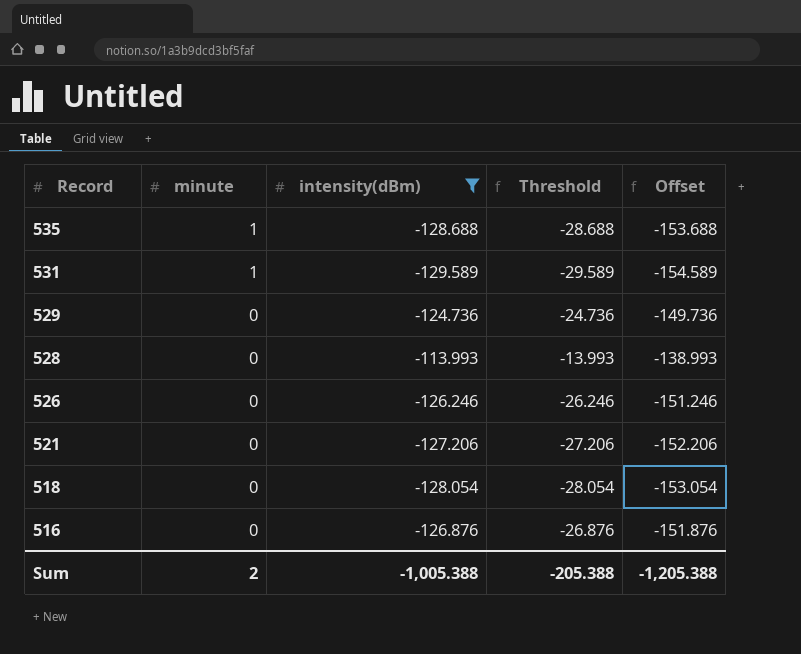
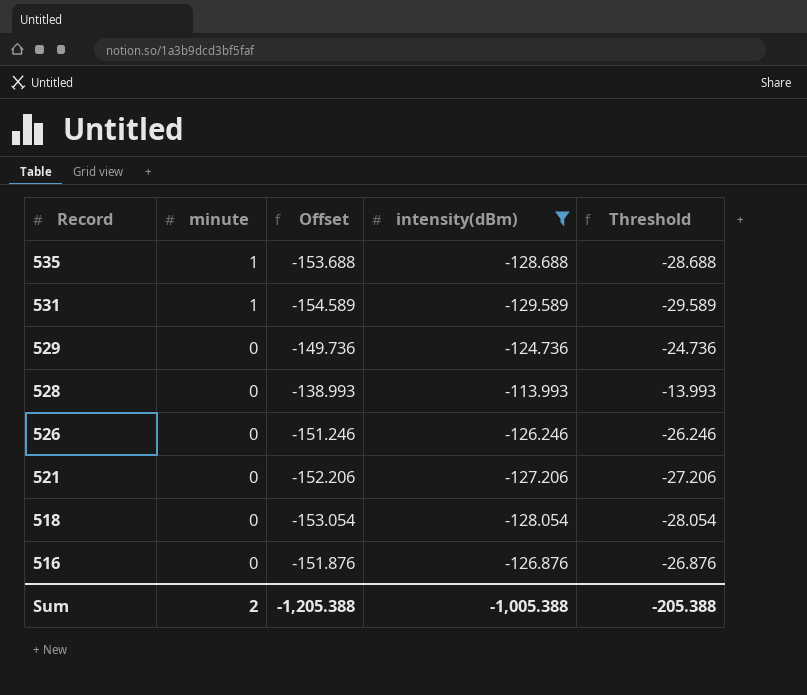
column Offset | position: 5 -> 3

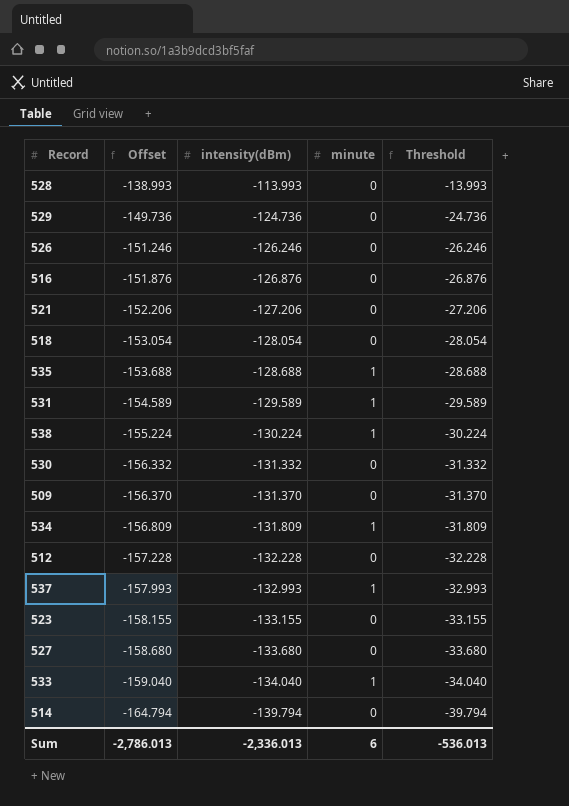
filter: intensity(dBm) >= -129.589 -> none
row order: Record descending -> Offset descending
column minute | position: 2 -> 4
Sum | Offset: -1,205.388 -> -2,786.013
Sum | intensity(dBm): -1,005.388 -> -2,336.013
Sum | minute: 2 -> 6
Sum | Threshold: -205.388 -> -536.013

